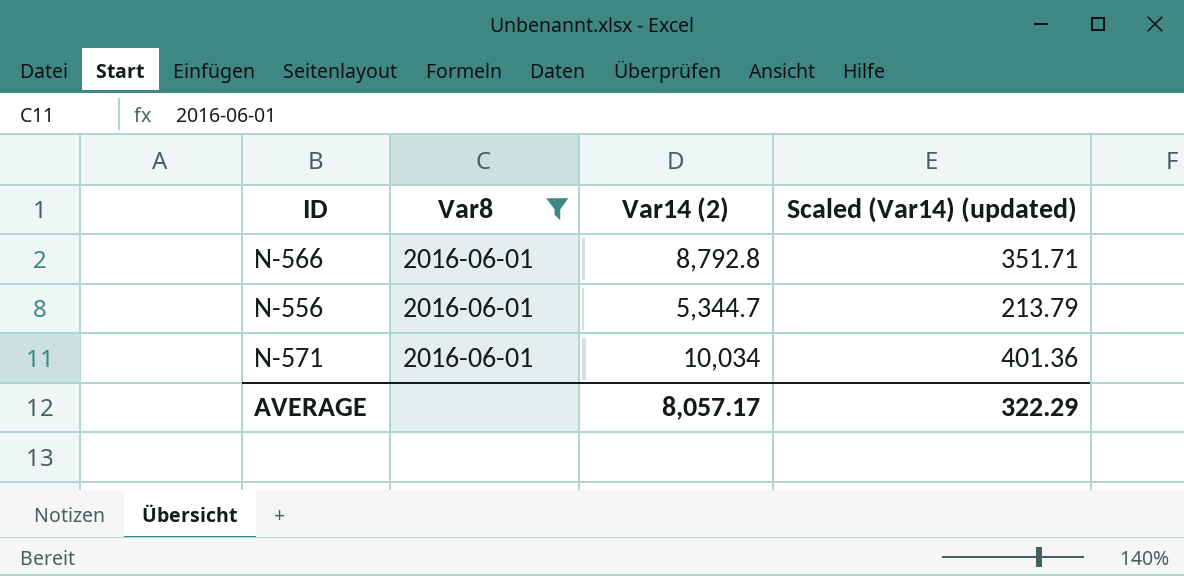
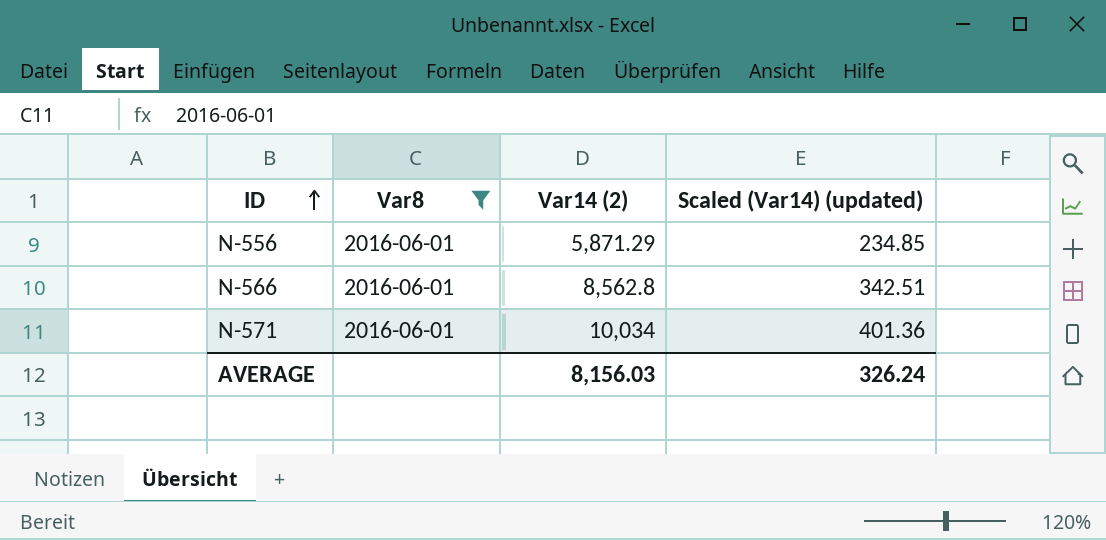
row order: none -> ID ascending
N-556 | Var14 (2): 5,344.7 -> 5,871.29
N-556 | Scaled (Var14) (updated): 213.79 -> 234.85
N-566 | Var14 (2): 8,792.8 -> 8,562.8
N-566 | Scaled (Var14) (updated): 351.71 -> 342.51
AVERAGE | Var14 (2): 8,057.17 -> 8,156.03
AVERAGE | Scaled (Var14) (updated): 322.29 -> 326.24

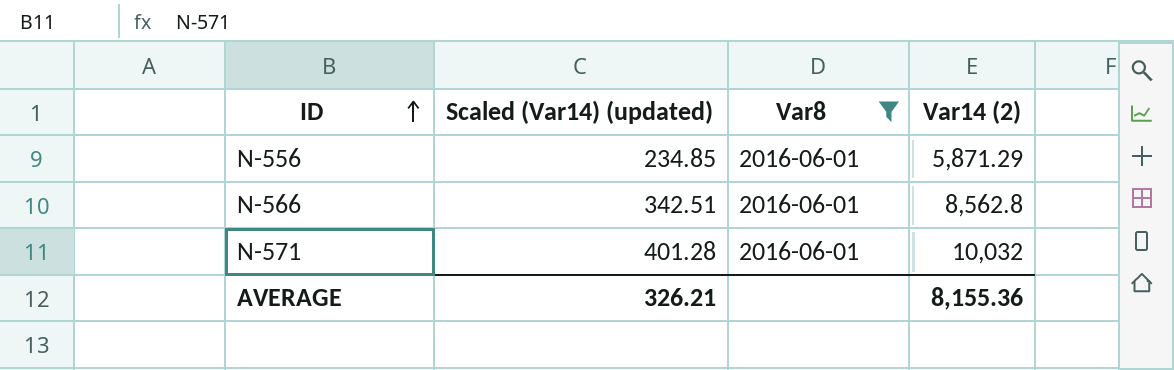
column Scaled (Var14) (updated) | position: 4 -> 2
N-571 | Scaled (Var14) (updated): 401.36 -> 401.28
N-571 | Var14 (2): 10,034 -> 10,032
AVERAGE | Scaled (Var14) (updated): 326.24 -> 326.21
AVERAGE | Var14 (2): 8,156.03 -> 8,155.36

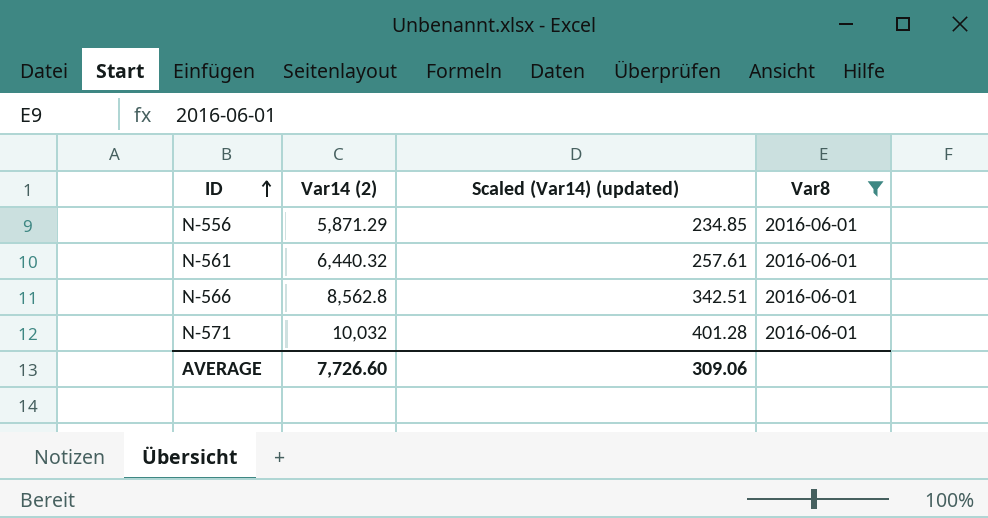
column Var14 (2) | position: 4 -> 2
row N-561: none -> 6,440.32 | 257.61 | 2016-06-01
AVERAGE | Var14 (2): 8,155.36 -> 7,726.60
AVERAGE | Scaled (Var14) (updated): 326.21 -> 309.06

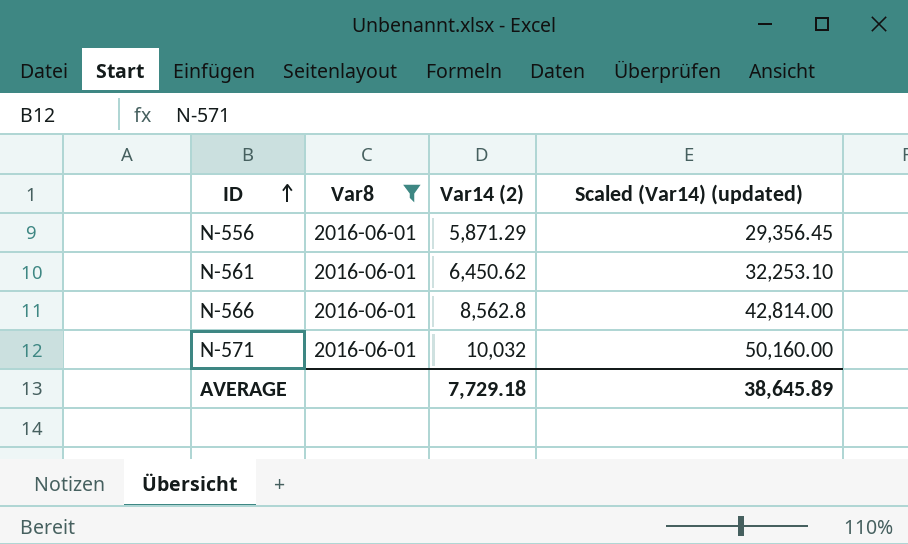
column Var8 | position: 4 -> 2
column Scaled (Var14) (updated) | formula: [Var14 (2)] * 0.04 -> [Var14 (2)] * 5
N-561 | Var14 (2): 6,440.32 -> 6,450.62
AVERAGE | Var14 (2): 7,726.60 -> 7,729.18
AVERAGE | Scaled (Var14) (updated): 309.06 -> 38,645.89

